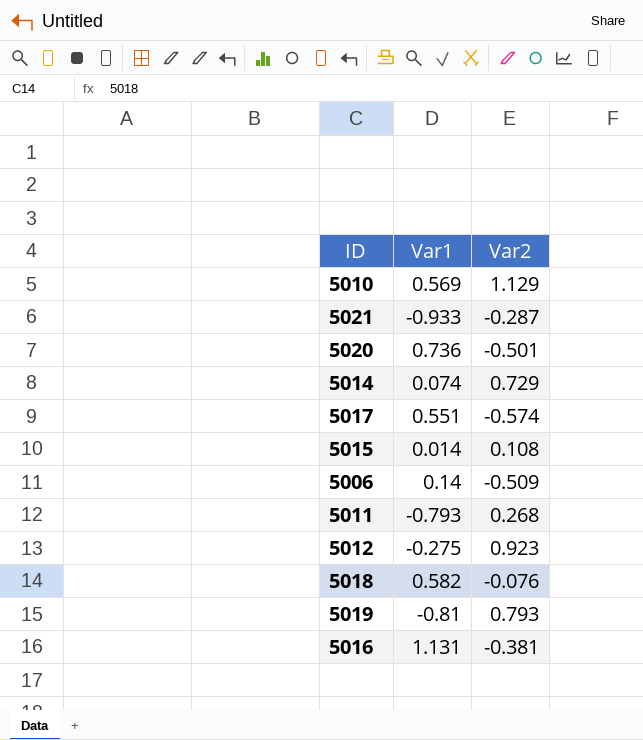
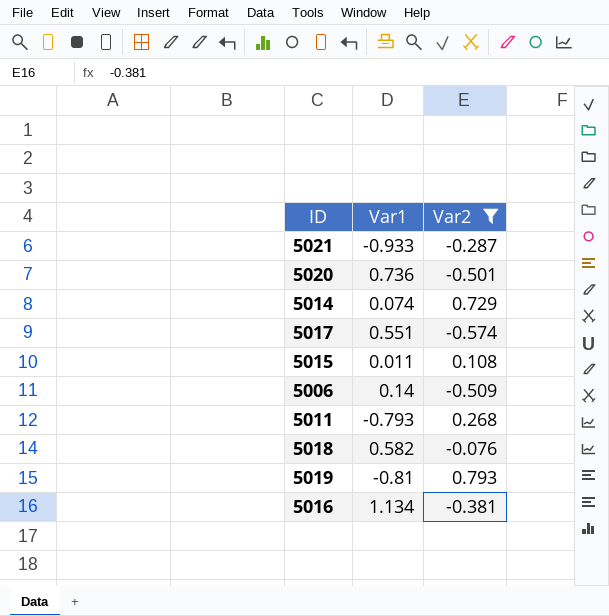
filter: none -> Var2 <= 0.793
5015 | Var1: 0.014 -> 0.011
5016 | Var1: 1.131 -> 1.134

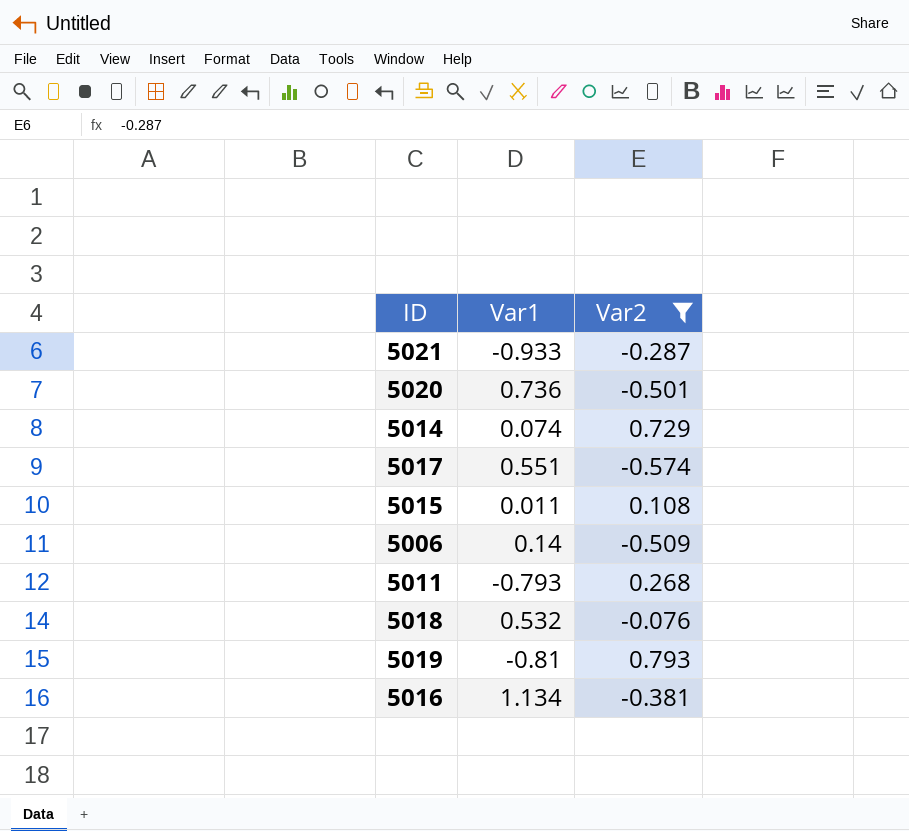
5018 | Var1: 0.582 -> 0.532

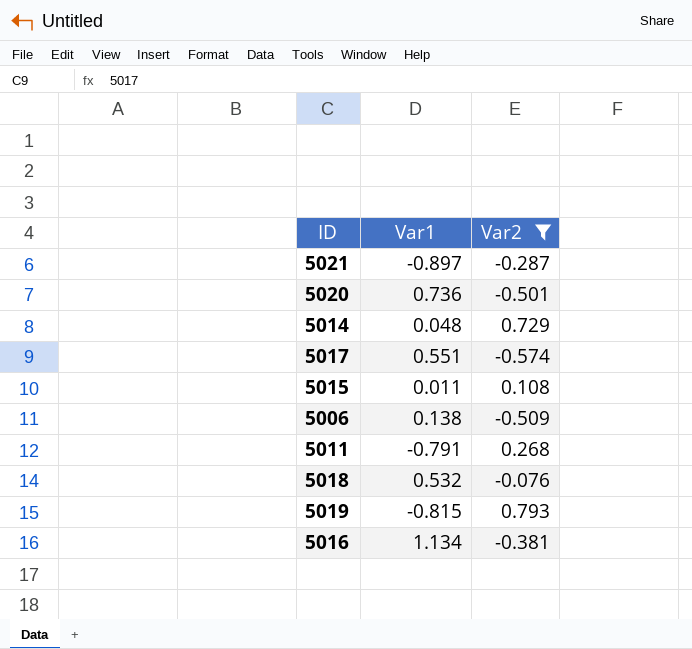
5021 | Var1: -0.933 -> -0.897
5014 | Var1: 0.074 -> 0.048
5006 | Var1: 0.14 -> 0.138
5011 | Var1: -0.793 -> -0.791
5019 | Var1: -0.81 -> -0.815

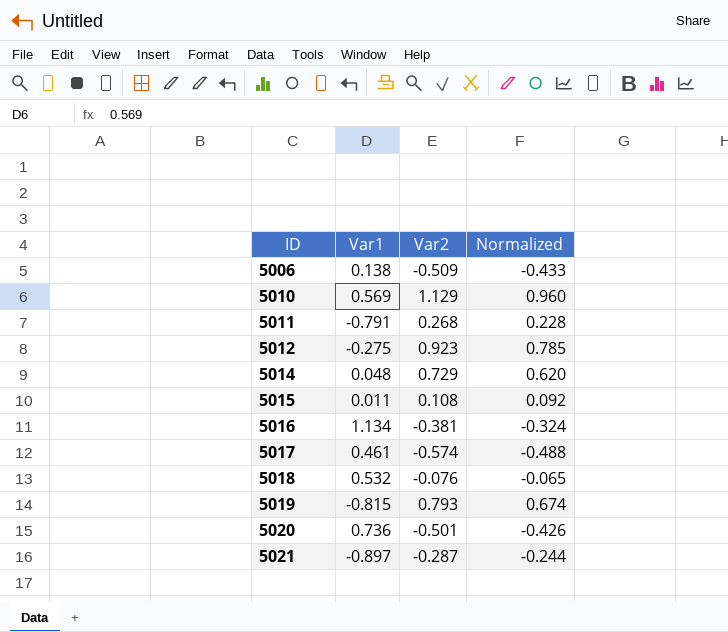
filter: Var2 <= 0.793 -> none
row order: none -> ID ascending
column Normalized | formula: none -> [Var2] * 0.85
5017 | Var1: 0.551 -> 0.461

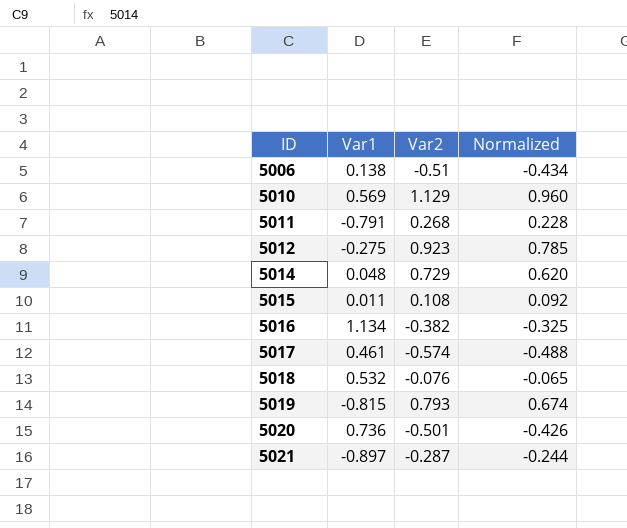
5006 | Var2: -0.509 -> -0.51
5006 | Normalized: -0.433 -> -0.434
5016 | Var2: -0.381 -> -0.382
5016 | Normalized: -0.324 -> -0.325

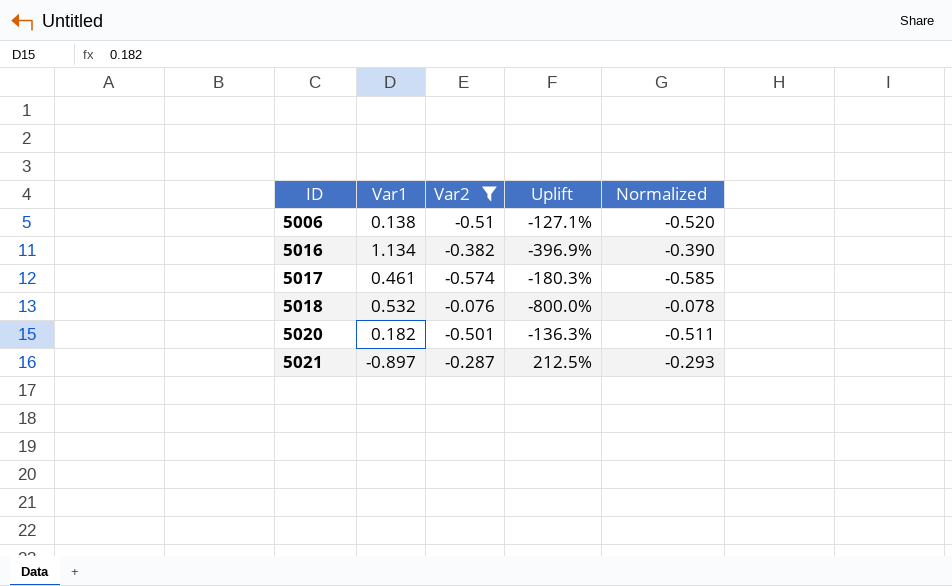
filter: none -> Var2 <= -0.076
column Uplift | formula: none -> ([Var1] - [Var2]) / [Var2]
column Normalized | formula: [Var2] * 0.85 -> [Var2] * 1.02
5020 | Var1: 0.736 -> 0.182

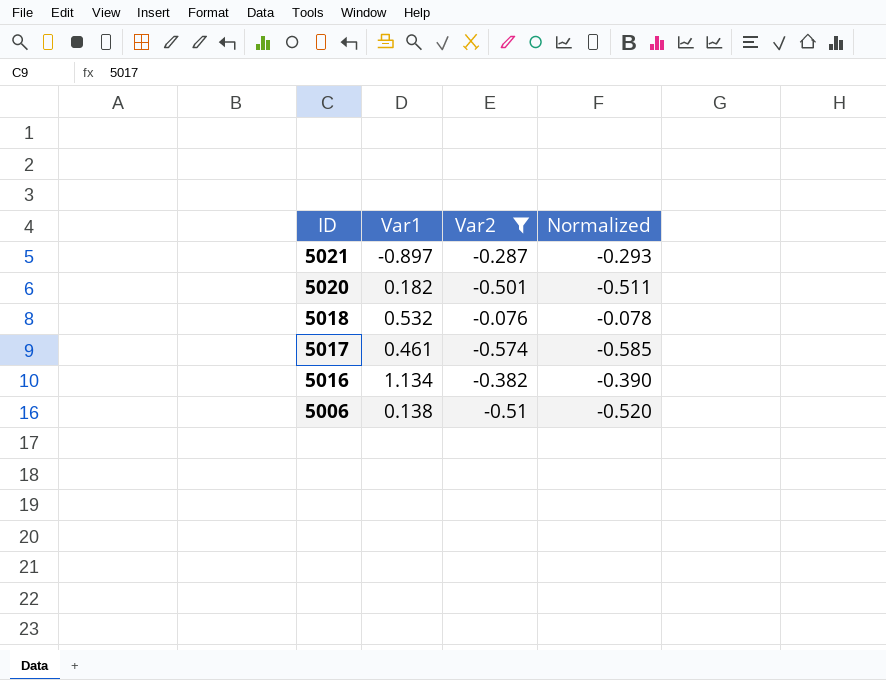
row order: ID ascending -> ID descending
column Uplift | formula: ([Var1] - [Var2]) / [Var2] -> none

